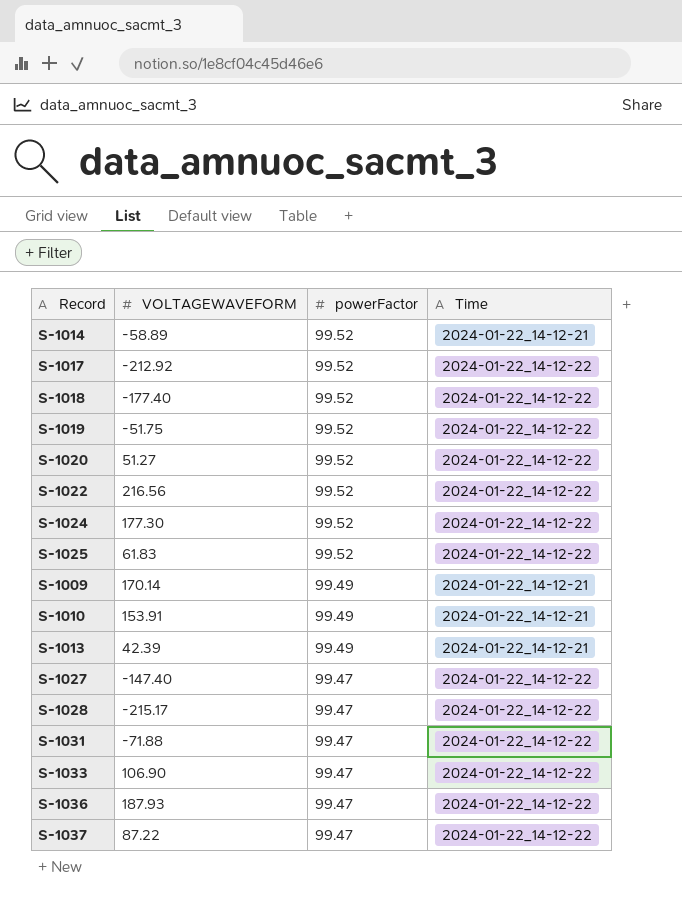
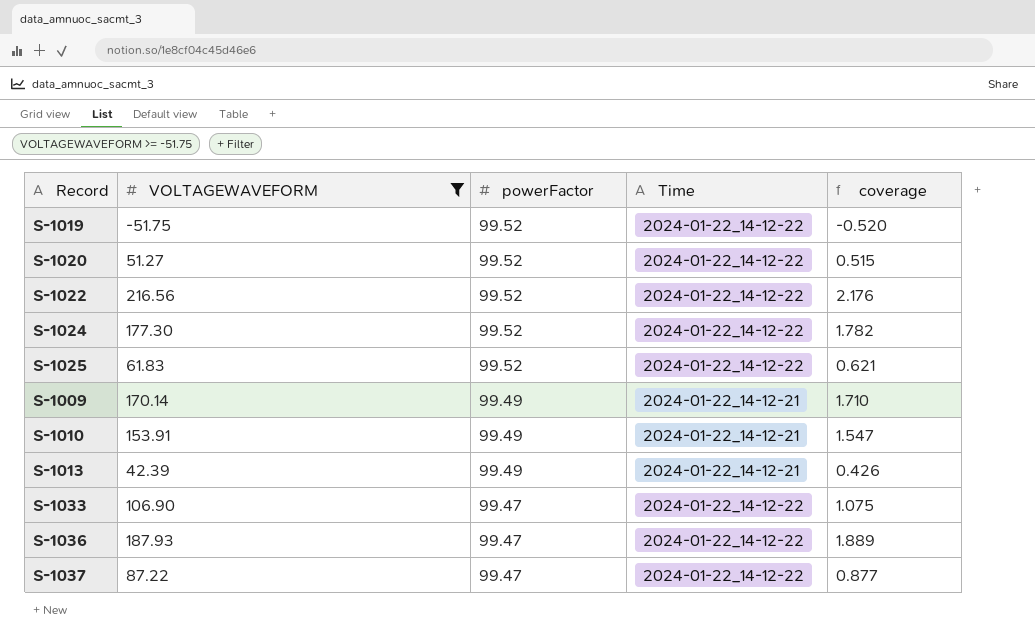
filter: none -> VOLTAGEWAVEFORM >= -51.75
column coverage | formula: none -> [VOLTAGEWAVEFORM] / [powerFactor]

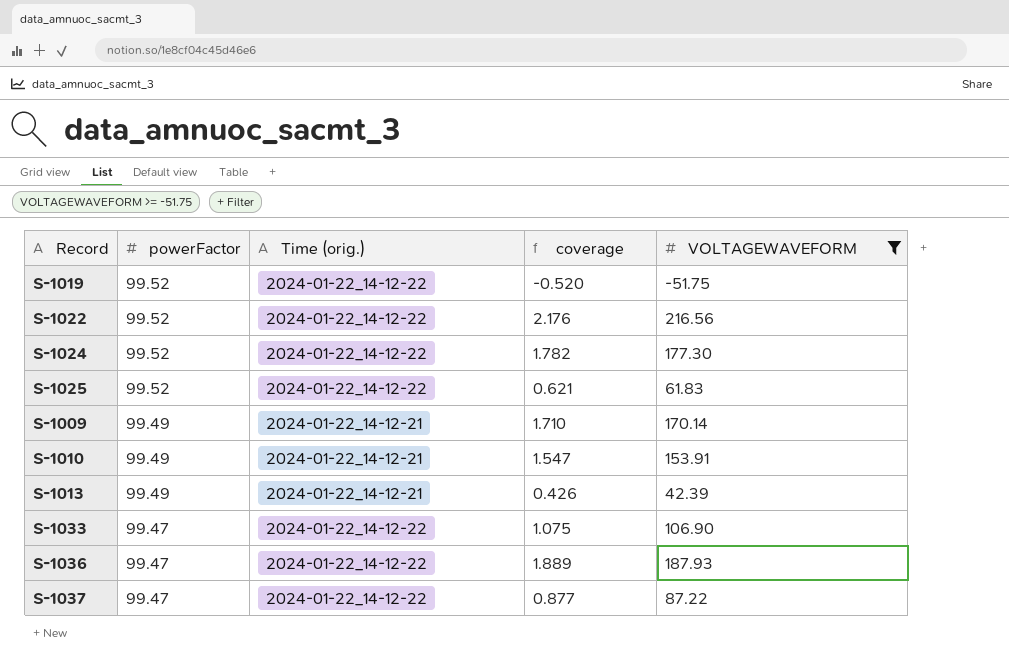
column name: Time -> Time (orig.)
column VOLTAGEWAVEFORM | position: 2 -> 5
row S-1020: 51.27 | 99.52 | 2024-01-22_14-12-22 | 0.515 -> none

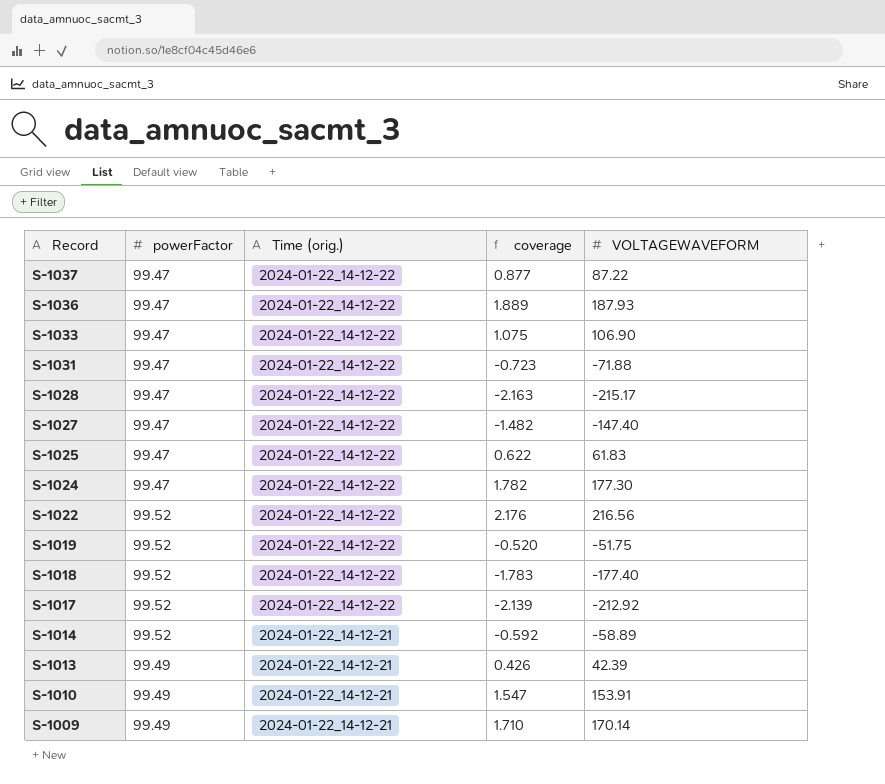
filter: VOLTAGEWAVEFORM >= -51.75 -> none
row order: powerFactor descending -> Record descending
S-1025 | powerFactor: 99.52 -> 99.47
S-1025 | coverage: 0.621 -> 0.622
S-1024 | powerFactor: 99.52 -> 99.47

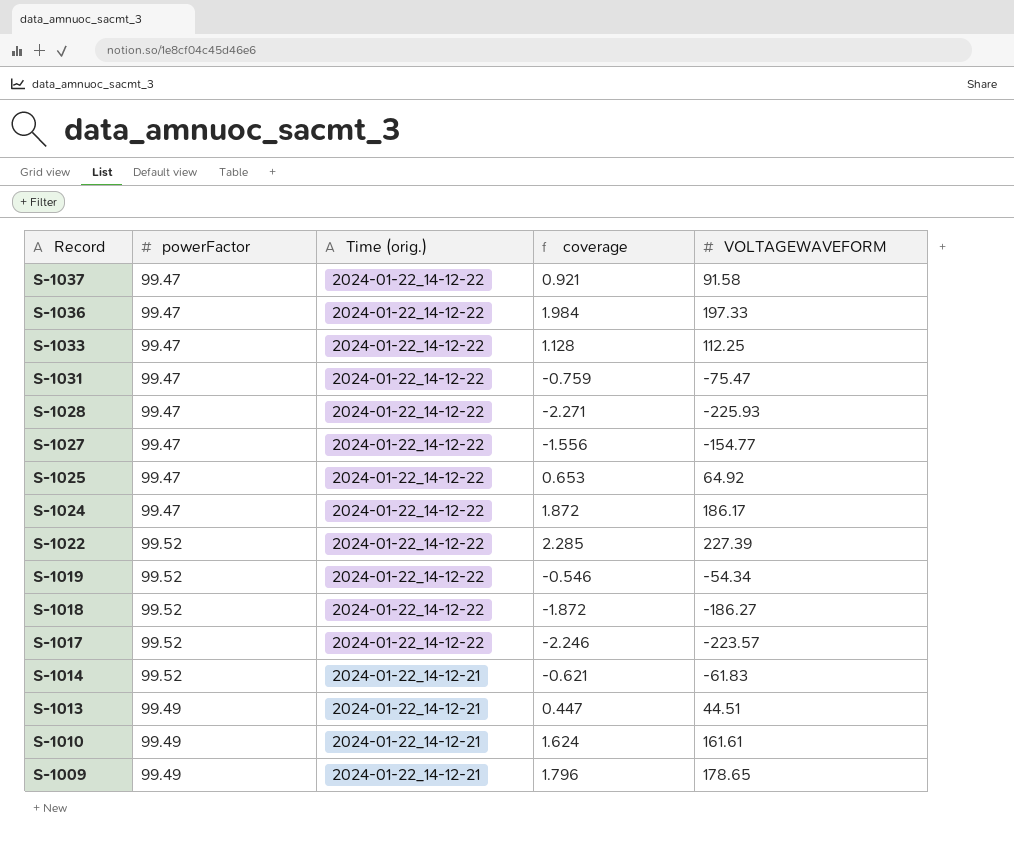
S-1037 | coverage: 0.877 -> 0.921
S-1037 | VOLTAGEWAVEFORM: 87.22 -> 91.58
S-1036 | coverage: 1.889 -> 1.984
S-1036 | VOLTAGEWAVEFORM: 187.93 -> 197.33
S-1033 | coverage: 1.075 -> 1.128
S-1033 | VOLTAGEWAVEFORM: 106.90 -> 112.25
S-1031 | coverage: -0.723 -> -0.759
S-1031 | VOLTAGEWAVEFORM: -71.88 -> -75.47
S-1028 | coverage: -2.163 -> -2.271
S-1028 | VOLTAGEWAVEFORM: -215.17 -> -225.93
S-1027 | coverage: -1.482 -> -1.556
S-1027 | VOLTAGEWAVEFORM: -147.40 -> -154.77
S-1025 | coverage: 0.622 -> 0.653
S-1025 | VOLTAGEWAVEFORM: 61.83 -> 64.92
S-1024 | coverage: 1.782 -> 1.872
S-1024 | VOLTAGEWAVEFORM: 177.30 -> 186.17
S-1022 | coverage: 2.176 -> 2.285
S-1022 | VOLTAGEWAVEFORM: 216.56 -> 227.39
S-1019 | coverage: -0.520 -> -0.546
S-1019 | VOLTAGEWAVEFORM: -51.75 -> -54.34
S-1018 | coverage: -1.783 -> -1.872
S-1018 | VOLTAGEWAVEFORM: -177.40 -> -186.27
S-1017 | coverage: -2.139 -> -2.246
S-1017 | VOLTAGEWAVEFORM: -212.92 -> -223.57
S-1014 | coverage: -0.592 -> -0.621
S-1014 | VOLTAGEWAVEFORM: -58.89 -> -61.83
S-1013 | coverage: 0.426 -> 0.447
S-1013 | VOLTAGEWAVEFORM: 42.39 -> 44.51
S-1010 | coverage: 1.547 -> 1.624
S-1010 | VOLTAGEWAVEFORM: 153.91 -> 161.61
S-1009 | coverage: 1.710 -> 1.796
S-1009 | VOLTAGEWAVEFORM: 170.14 -> 178.65

